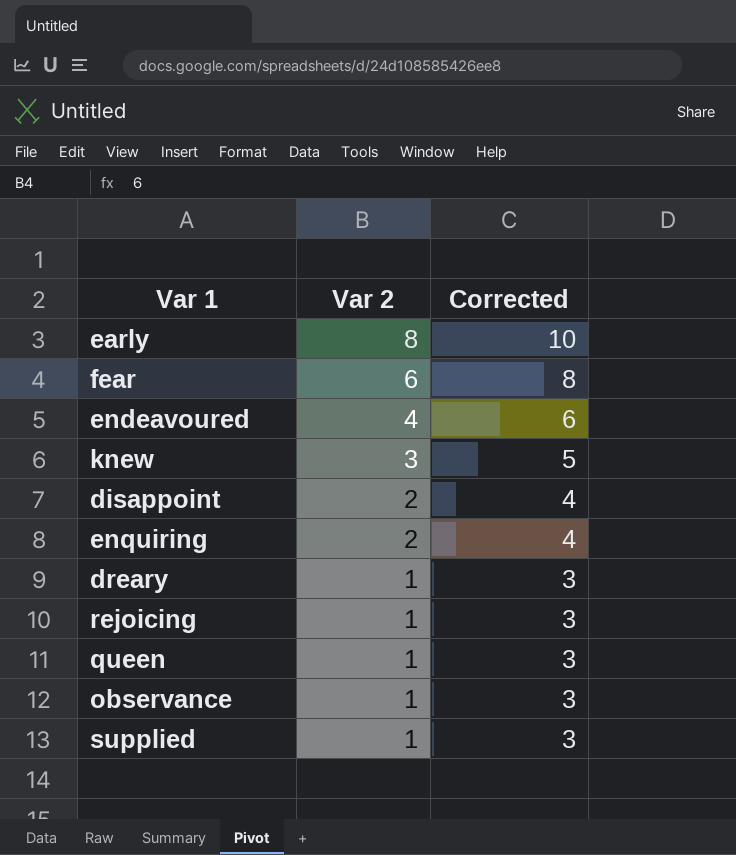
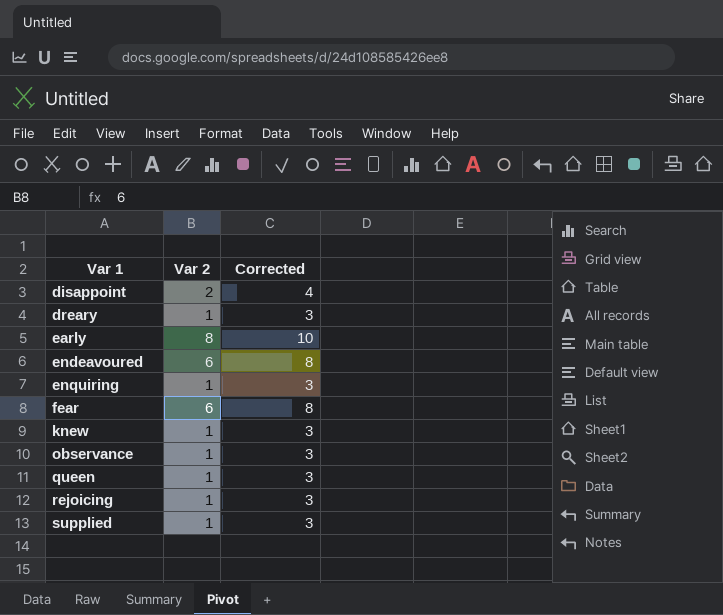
row order: Var 2 descending -> Var 1 ascending
endeavoured | Var 2: 4 -> 6
endeavoured | Corrected: 6 -> 8
enquiring | Var 2: 2 -> 1
enquiring | Corrected: 4 -> 3
knew | Var 2: 3 -> 1
knew | Corrected: 5 -> 3

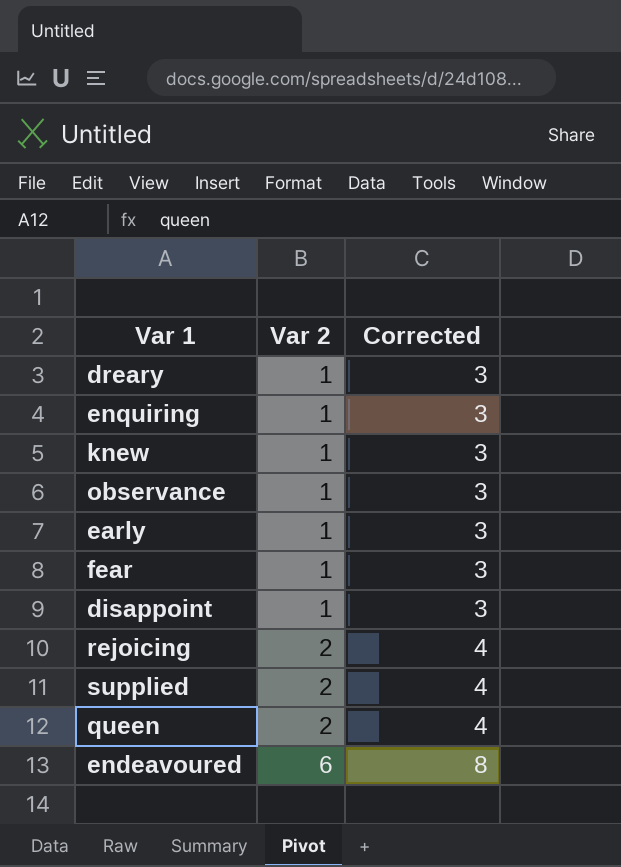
row order: Var 1 ascending -> Var 2 ascending
early | Var 2: 8 -> 1
early | Corrected: 10 -> 3
fear | Var 2: 6 -> 1
fear | Corrected: 8 -> 3
disappoint | Var 2: 2 -> 1
disappoint | Corrected: 4 -> 3
rejoicing | Var 2: 1 -> 2
rejoicing | Corrected: 3 -> 4
supplied | Var 2: 1 -> 2
supplied | Corrected: 3 -> 4
queen | Var 2: 1 -> 2
queen | Corrected: 3 -> 4

